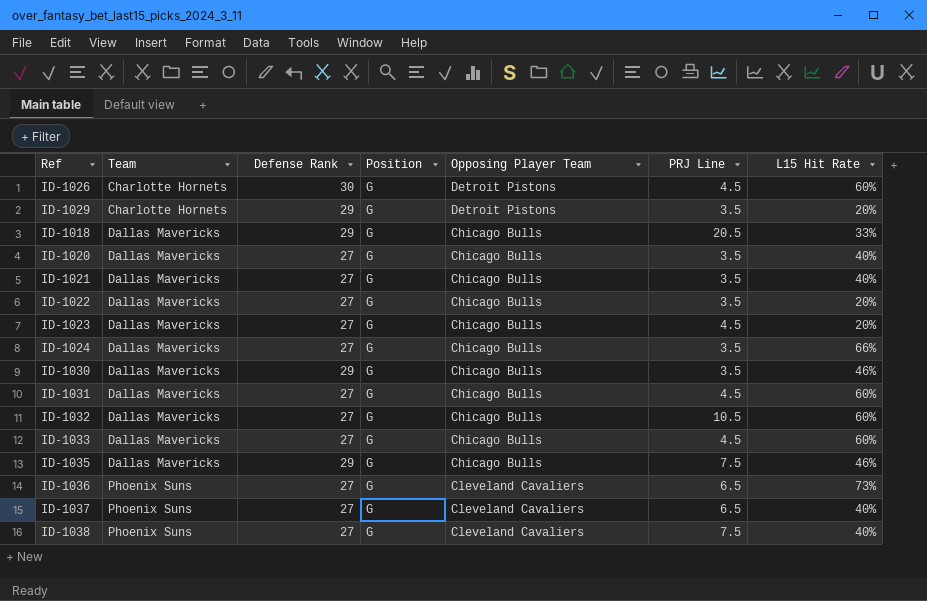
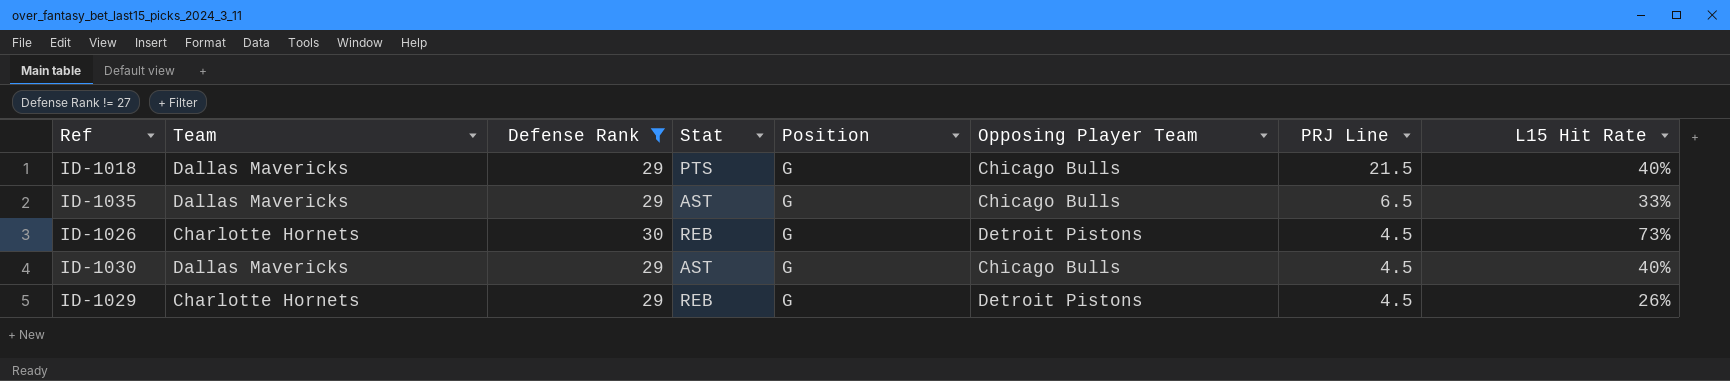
filter: none -> Defense Rank != 27
row order: Team ascending -> PRJ Line descending
column Stat | position: none -> 4
ID-1018 | PRJ Line: 20.5 -> 21.5
ID-1018 | L15 Hit Rate: 33% -> 40%
ID-1035 | PRJ Line: 7.5 -> 6.5
ID-1035 | L15 Hit Rate: 46% -> 33%
ID-1026 | L15 Hit Rate: 60% -> 73%
ID-1030 | PRJ Line: 3.5 -> 4.5
ID-1030 | L15 Hit Rate: 46% -> 40%
ID-1029 | PRJ Line: 3.5 -> 4.5
ID-1029 | L15 Hit Rate: 20% -> 26%

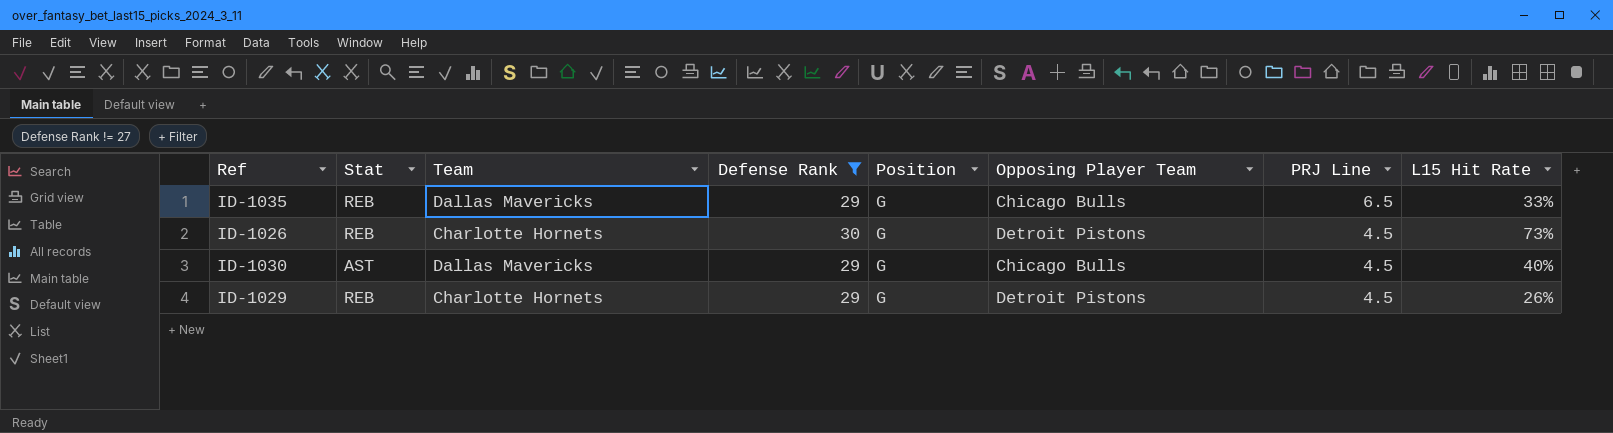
column Stat | position: 4 -> 2
row ID-1018: Dallas Mavericks | 29 | PTS | G | Chicago Bulls | 21.5 | 40% -> none
ID-1035 | Stat: AST -> REB

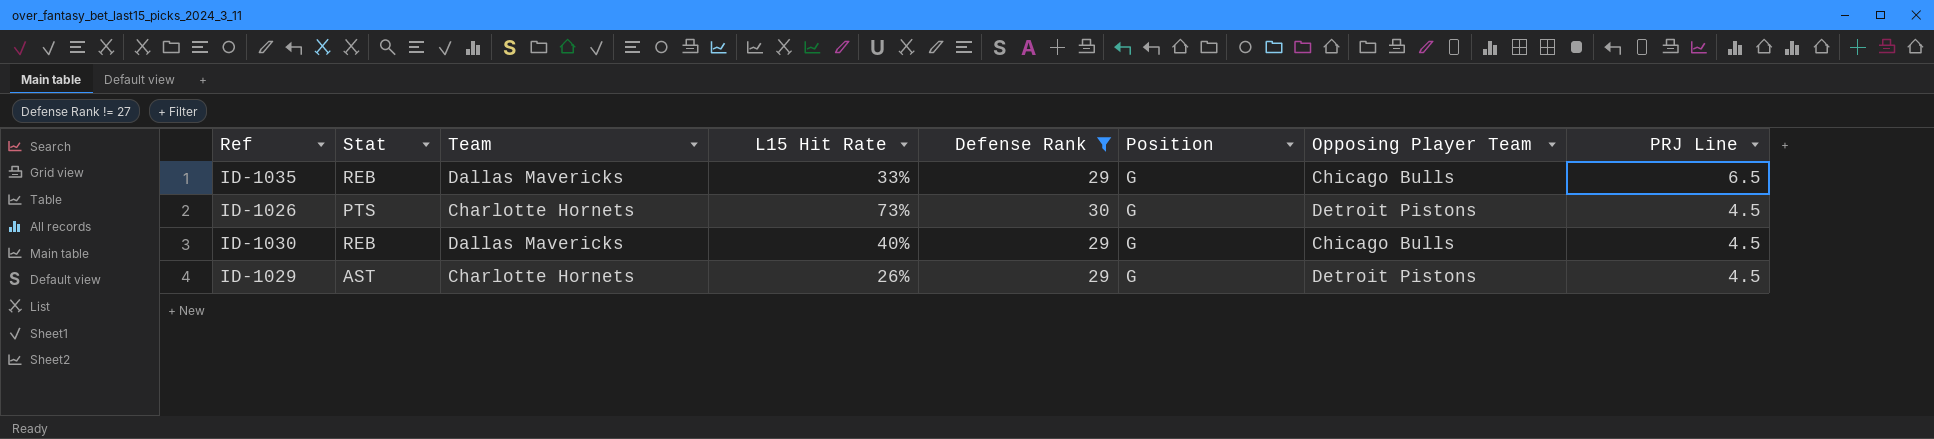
column L15 Hit Rate | position: 8 -> 4
ID-1026 | Stat: REB -> PTS
ID-1030 | Stat: AST -> REB
ID-1029 | Stat: REB -> AST

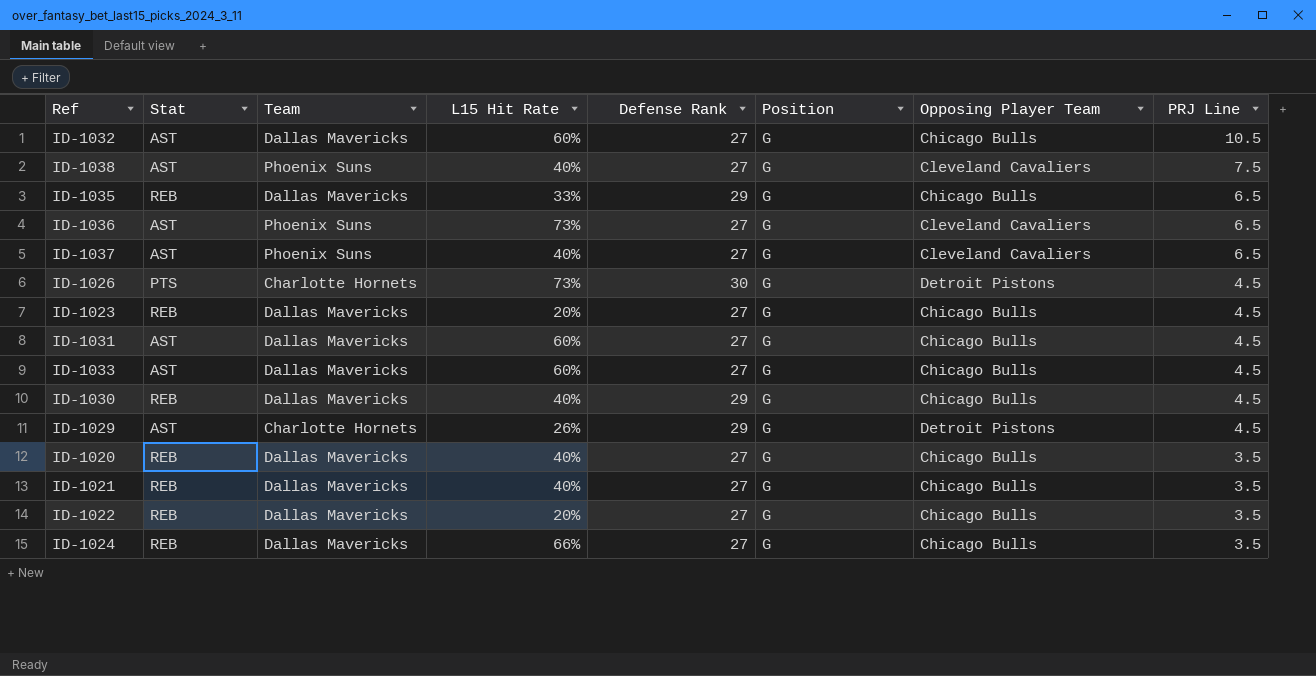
filter: Defense Rank != 27 -> none

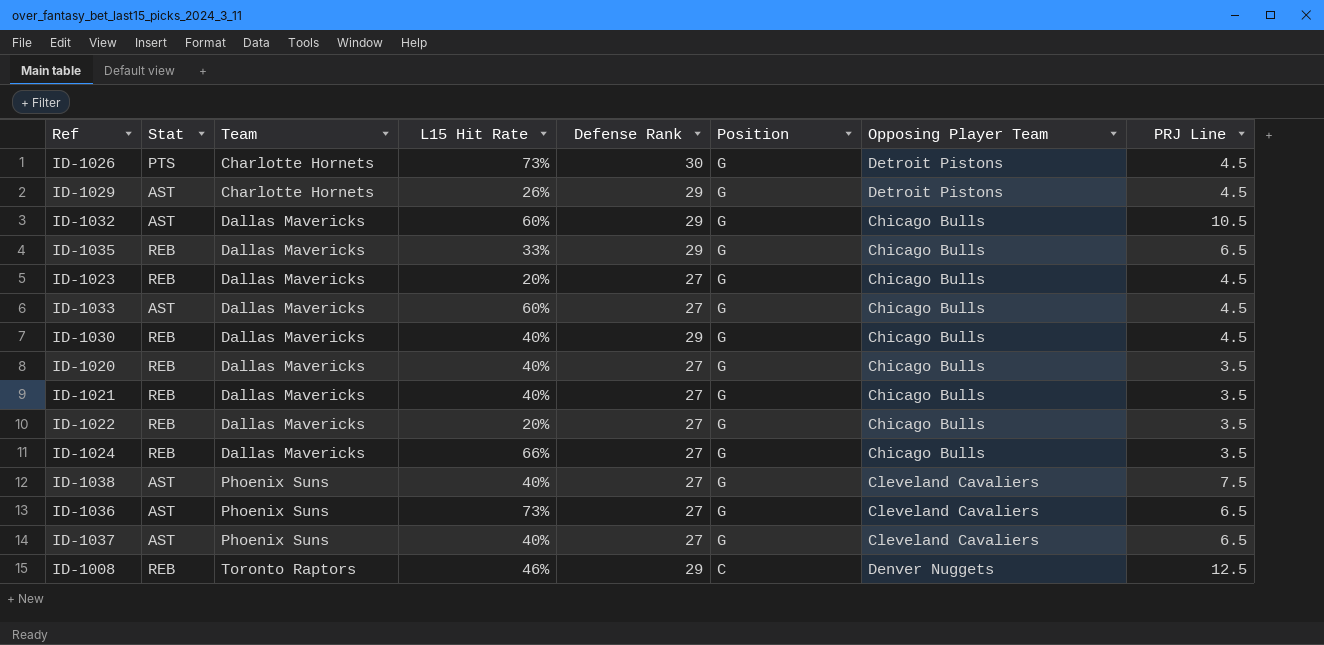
row order: PRJ Line descending -> Team ascending
row ID-1031: AST | Dallas Mavericks | 60% | 27 | G | Chicago Bulls | 4.5 -> none
ID-1032 | Defense Rank: 27 -> 29
row ID-1008: none -> REB | Toronto Raptors | 46% | 29 | C | Denver Nuggets | 12.5

